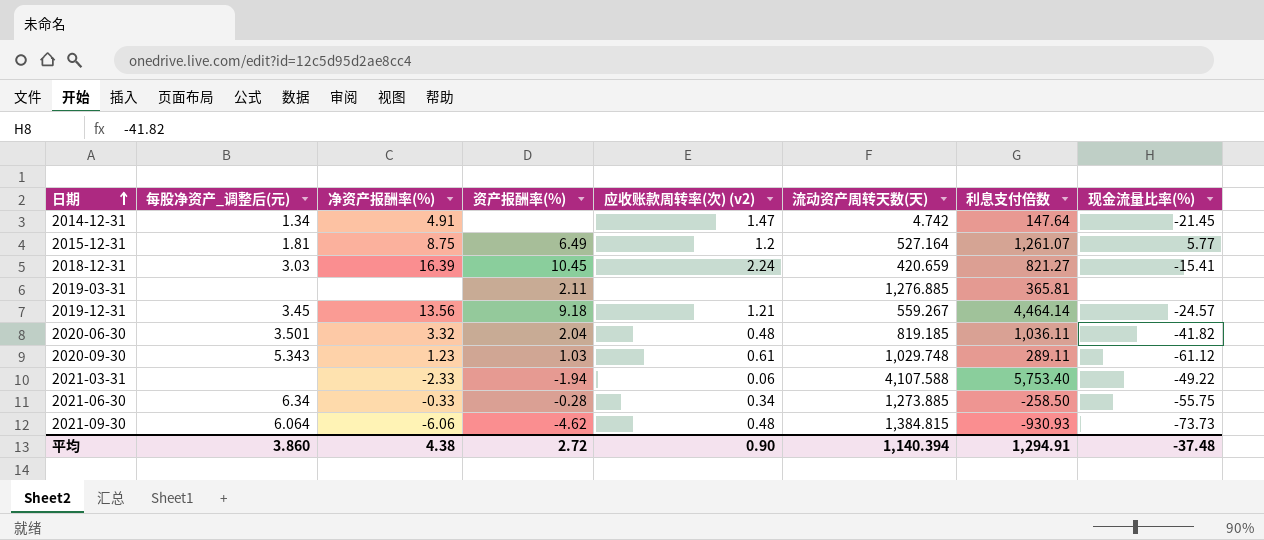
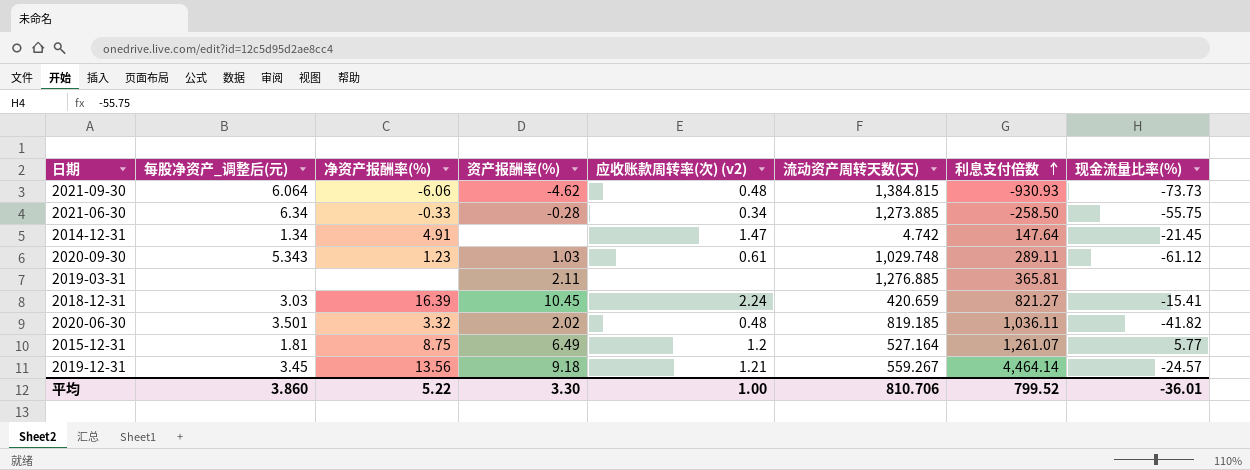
row order: 日期 ascending -> 利息支付倍数 ascending
row 2021-03-31: none | -2.33 | -1.94 | 0.06 | 4,107.588 | 5,753.40 | -49.22 -> none
2020-06-30 | 资产报酬率(%): 2.04 -> 2.02
平均 | 净资产报酬率(%): 4.38 -> 5.22
平均 | 资产报酬率(%): 2.72 -> 3.30
平均 | 应收账款周转率(次) (v2): 0.90 -> 1.00
平均 | 流动资产周转天数(天): 1,140.394 -> 810.706
平均 | 利息支付倍数: 1,294.91 -> 799.52
平均 | 现金流量比率(%): -37.48 -> -36.01

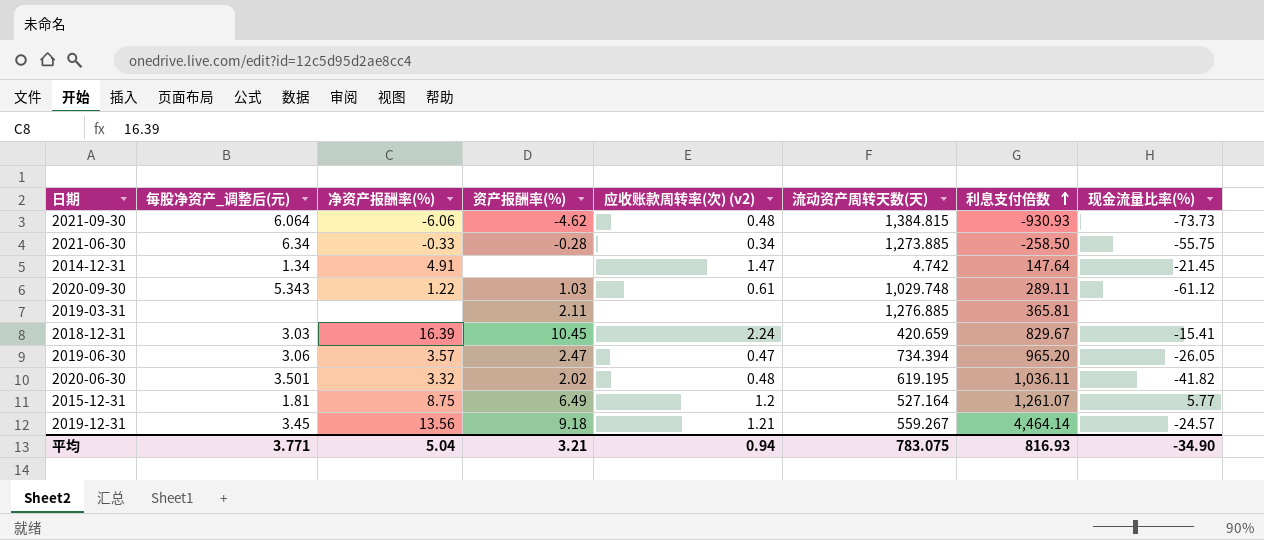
2020-09-30 | 净资产报酬率(%): 1.23 -> 1.22
2018-12-31 | 利息支付倍数: 821.27 -> 829.67
row 2019-06-30: none -> 3.06 | 3.57 | 2.47 | 0.47 | 734.394 | 965.20 | -26.05
2020-06-30 | 流动资产周转天数(天): 819.185 -> 619.195
平均 | 每股净资产_调整后(元): 3.860 -> 3.771
平均 | 净资产报酬率(%): 5.22 -> 5.04
平均 | 资产报酬率(%): 3.30 -> 3.21
平均 | 应收账款周转率(次) (v2): 1.00 -> 0.94
平均 | 流动资产周转天数(天): 810.706 -> 783.075
平均 | 利息支付倍数: 799.52 -> 816.93
平均 | 现金流量比率(%): -36.01 -> -34.90

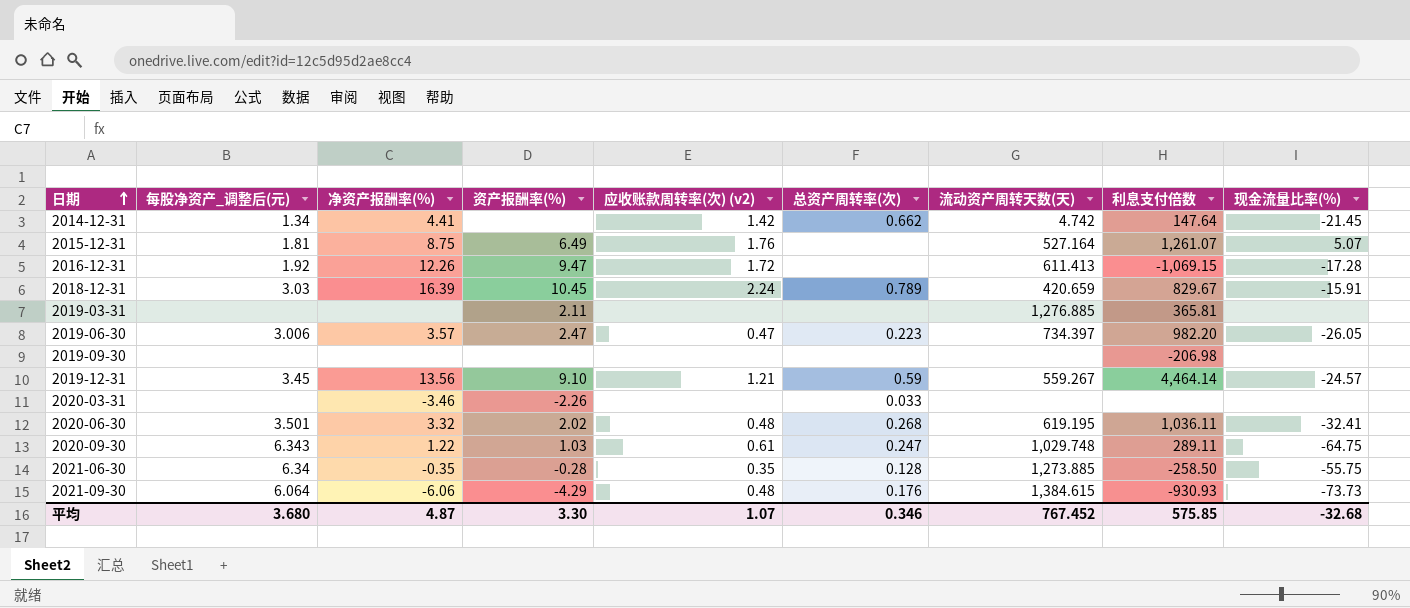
row order: 利息支付倍数 ascending -> 日期 ascending
column 总资产周转率(次) | position: none -> 6
2014-12-31 | 净资产报酬率(%): 4.91 -> 4.41
2014-12-31 | 应收账款周转率(次) (v2): 1.47 -> 1.42
2015-12-31 | 应收账款周转率(次) (v2): 1.2 -> 1.76
2015-12-31 | 现金流量比率(%): 5.77 -> 5.07
row 2016-12-31: none -> 1.92 | 12.26 | 9.47 | 1.72 | none | 611.413 | -1,069.15 | -17.28
2018-12-31 | 现金流量比率(%): -15.41 -> -15.91
2019-06-30 | 每股净资产_调整后(元): 3.06 -> 3.006
2019-06-30 | 流动资产周转天数(天): 734.394 -> 734.397
2019-06-30 | 利息支付倍数: 965.20 -> 982.20
row 2019-09-30: none -> none | none | none | none | none | none | -206.98 | none
2019-12-31 | 资产报酬率(%): 9.18 -> 9.10
row 2020-03-31: none -> none | -3.46 | -2.26 | none | 0.033 | none | none | none
2020-06-30 | 现金流量比率(%): -41.82 -> -32.41
2020-09-30 | 每股净资产_调整后(元): 5.343 -> 6.343
2020-09-30 | 现金流量比率(%): -61.12 -> -64.75
2021-06-30 | 净资产报酬率(%): -0.33 -> -0.35
2021-06-30 | 应收账款周转率(次) (v2): 0.34 -> 0.35
2021-09-30 | 资产报酬率(%): -4.62 -> -4.29
2021-09-30 | 流动资产周转天数(天): 1,384.815 -> 1,384.615
平均 | 每股净资产_调整后(元): 3.771 -> 3.680
平均 | 净资产报酬率(%): 5.04 -> 4.87
平均 | 资产报酬率(%): 3.21 -> 3.30
平均 | 应收账款周转率(次) (v2): 0.94 -> 1.07
平均 | 流动资产周转天数(天): 783.075 -> 767.452
平均 | 利息支付倍数: 816.93 -> 575.85
平均 | 现金流量比率(%): -34.90 -> -32.68

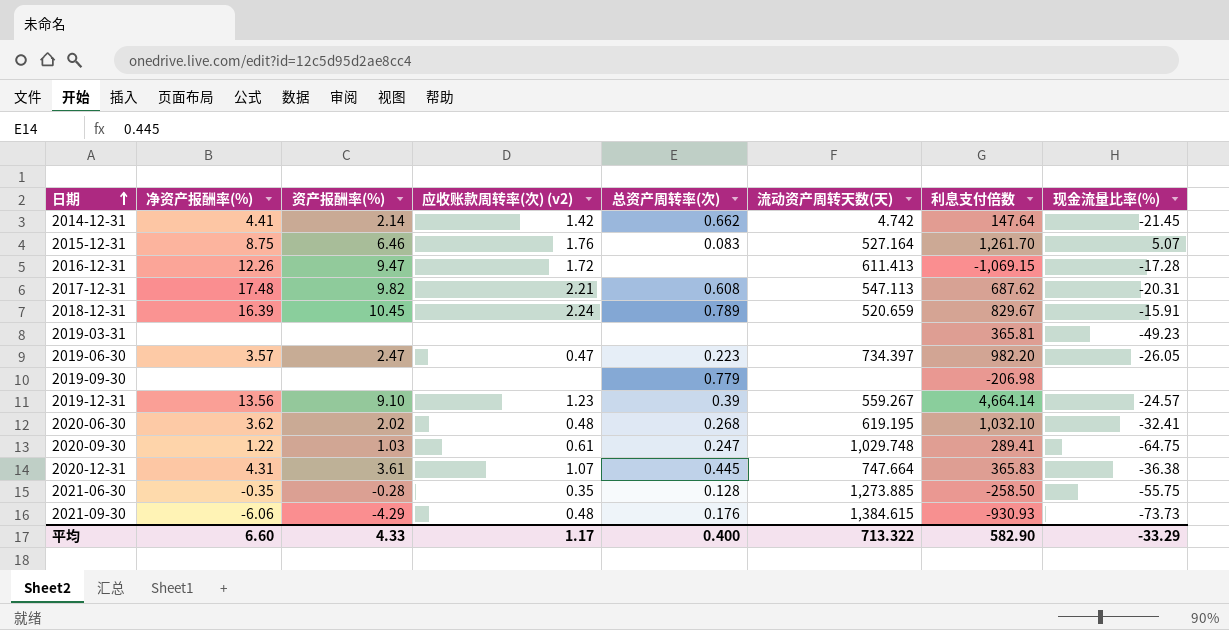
column 每股净资产_调整后(元) | position: 2 -> none
row 2020-03-31: none | -3.46 | -2.26 | none | 0.033 | none | none | none -> none
2014-12-31 | 资产报酬率(%): none -> 2.14
2015-12-31 | 资产报酬率(%): 6.49 -> 6.46
2015-12-31 | 总资产周转率(次): none -> 0.083
2015-12-31 | 利息支付倍数: 1,261.07 -> 1,261.70
row 2017-12-31: none -> 17.48 | 9.82 | 2.21 | 0.608 | 547.113 | 687.62 | -20.31
2018-12-31 | 流动资产周转天数(天): 420.659 -> 520.659
2019-03-31 | 资产报酬率(%): 2.11 -> none
2019-03-31 | 流动资产周转天数(天): 1,276.885 -> none
2019-03-31 | 现金流量比率(%): none -> -49.23
2019-09-30 | 总资产周转率(次): none -> 0.779
2019-12-31 | 应收账款周转率(次) (v2): 1.21 -> 1.23
2019-12-31 | 总资产周转率(次): 0.59 -> 0.39
2019-12-31 | 利息支付倍数: 4,464.14 -> 4,664.14
2020-06-30 | 净资产报酬率(%): 3.32 -> 3.62
2020-06-30 | 利息支付倍数: 1,036.11 -> 1,032.10
2020-09-30 | 利息支付倍数: 289.11 -> 289.41
row 2020-12-31: none -> 4.31 | 3.61 | 1.07 | 0.445 | 747.664 | 365.83 | -36.38
平均 | 净资产报酬率(%): 4.87 -> 6.60
平均 | 资产报酬率(%): 3.30 -> 4.33
平均 | 应收账款周转率(次) (v2): 1.07 -> 1.17
平均 | 总资产周转率(次): 0.346 -> 0.400
平均 | 流动资产周转天数(天): 767.452 -> 713.322
平均 | 利息支付倍数: 575.85 -> 582.90
平均 | 现金流量比率(%): -32.68 -> -33.29

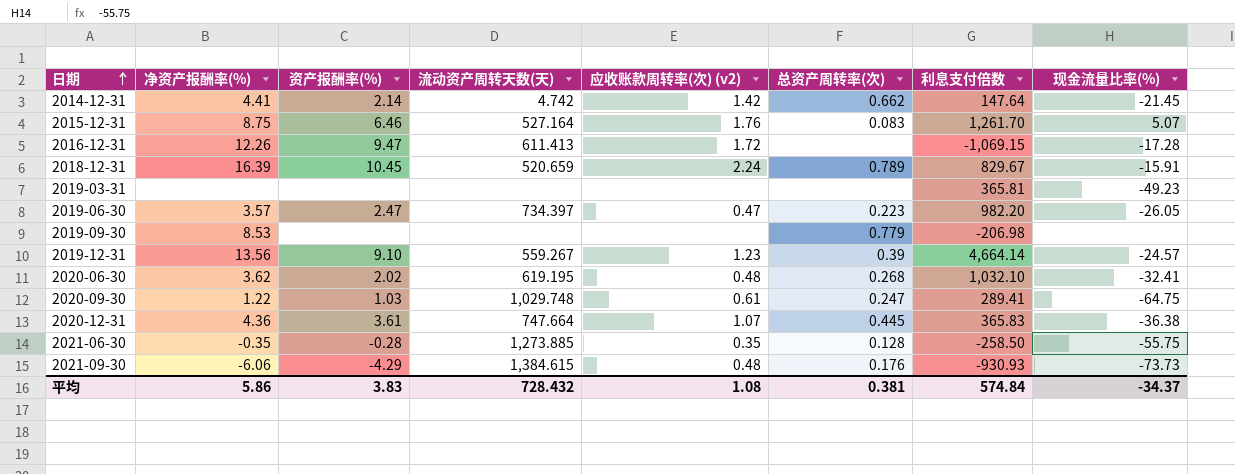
column 流动资产周转天数(天) | position: 6 -> 4
row 2017-12-31: 17.48 | 9.82 | 2.21 | 0.608 | 547.113 | 687.62 | -20.31 -> none
2019-09-30 | 净资产报酬率(%): none -> 8.53
2020-12-31 | 净资产报酬率(%): 4.31 -> 4.36
平均 | 净资产报酬率(%): 6.60 -> 5.86
平均 | 资产报酬率(%): 4.33 -> 3.83
平均 | 流动资产周转天数(天): 713.322 -> 728.432
平均 | 应收账款周转率(次) (v2): 1.17 -> 1.08
平均 | 总资产周转率(次): 0.400 -> 0.381
平均 | 利息支付倍数: 582.90 -> 574.84
平均 | 现金流量比率(%): -33.29 -> -34.37

